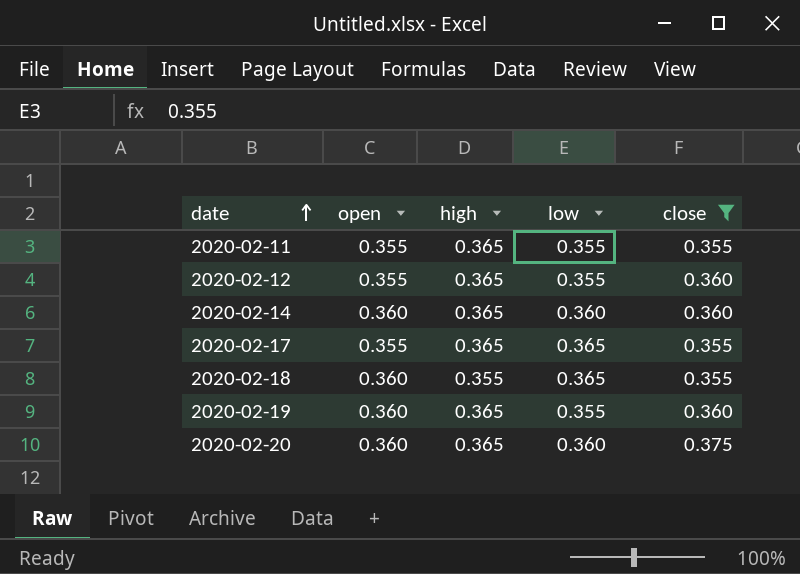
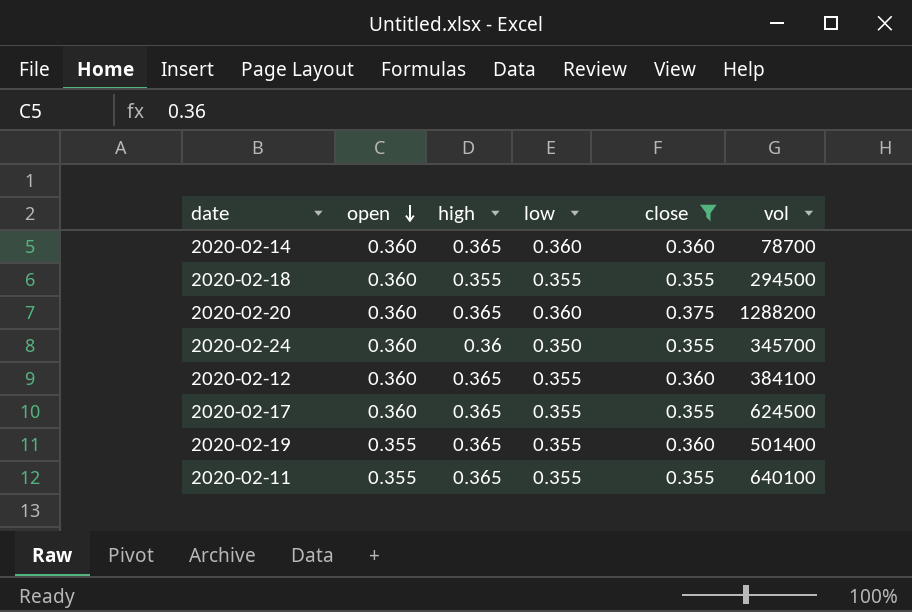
row order: date ascending -> open descending
column vol | position: none -> 6
2020-02-18 | low: 0.365 -> 0.355
row 2020-02-24: none -> 0.360 | 0.36 | 0.350 | 0.355 | 345700
2020-02-12 | open: 0.355 -> 0.360
2020-02-17 | open: 0.355 -> 0.360
2020-02-17 | low: 0.365 -> 0.355
2020-02-19 | open: 0.360 -> 0.355

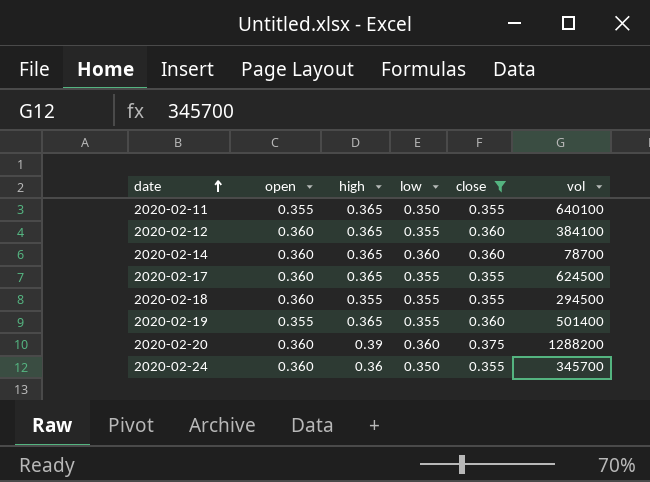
row order: open descending -> date ascending
2020-02-11 | low: 0.355 -> 0.350
2020-02-20 | high: 0.365 -> 0.39

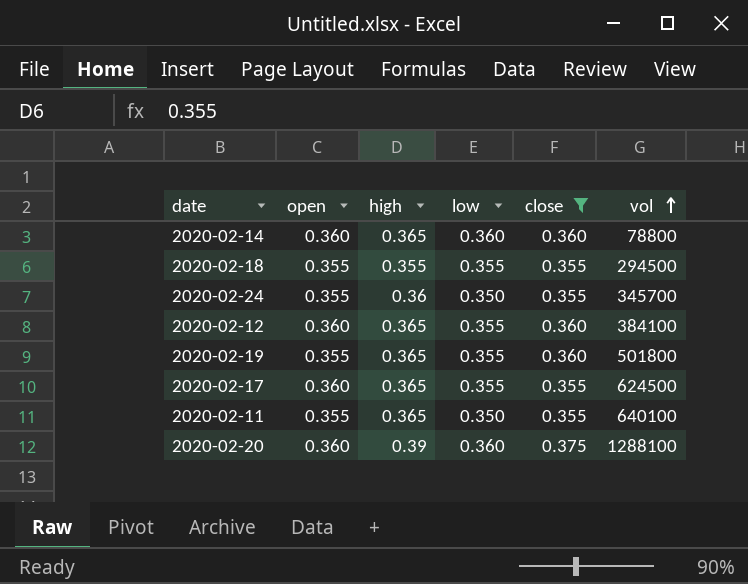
row order: date ascending -> vol ascending
2020-02-14 | vol: 78700 -> 78800
2020-02-18 | open: 0.360 -> 0.355
2020-02-24 | open: 0.360 -> 0.355
2020-02-19 | vol: 501400 -> 501800
2020-02-20 | vol: 1288200 -> 1288100

